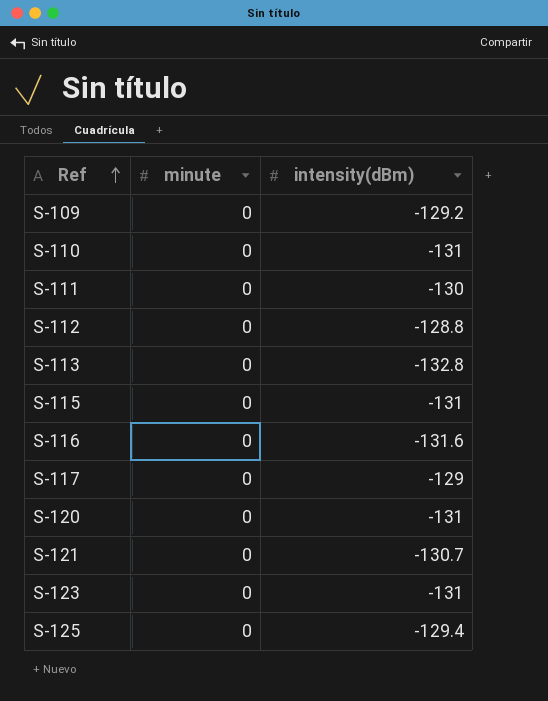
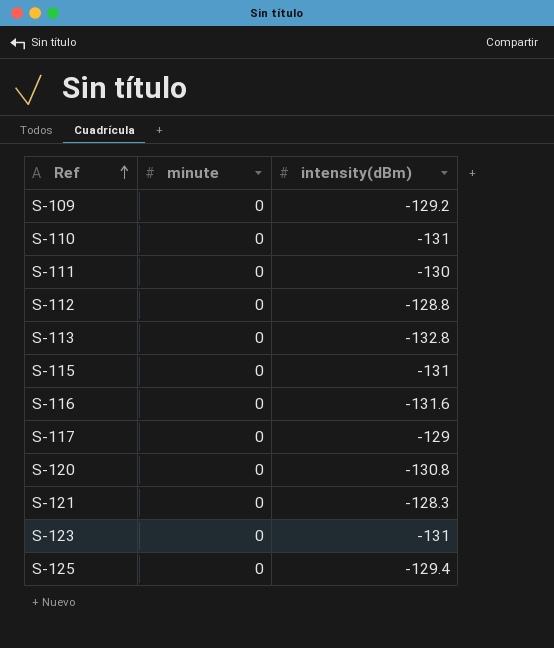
S-120 | intensity(dBm): -131 -> -130.8
S-121 | intensity(dBm): -130.7 -> -128.3

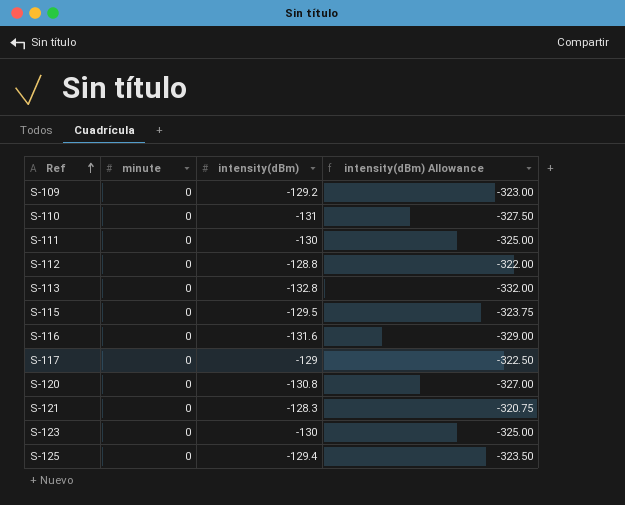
column intensity(dBm) Allowance | formula: none -> [intensity(dBm)] * 2.5
S-115 | intensity(dBm): -131 -> -129.5
S-123 | intensity(dBm): -131 -> -130

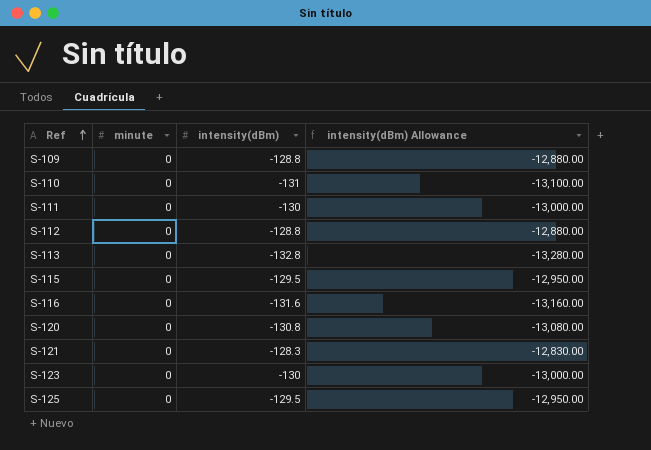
column intensity(dBm) Allowance | formula: [intensity(dBm)] * 2.5 -> [intensity(dBm)] * 100
row S-117: 0 | -129 | -322.50 -> none
S-109 | intensity(dBm): -129.2 -> -128.8
S-125 | intensity(dBm): -129.4 -> -129.5

